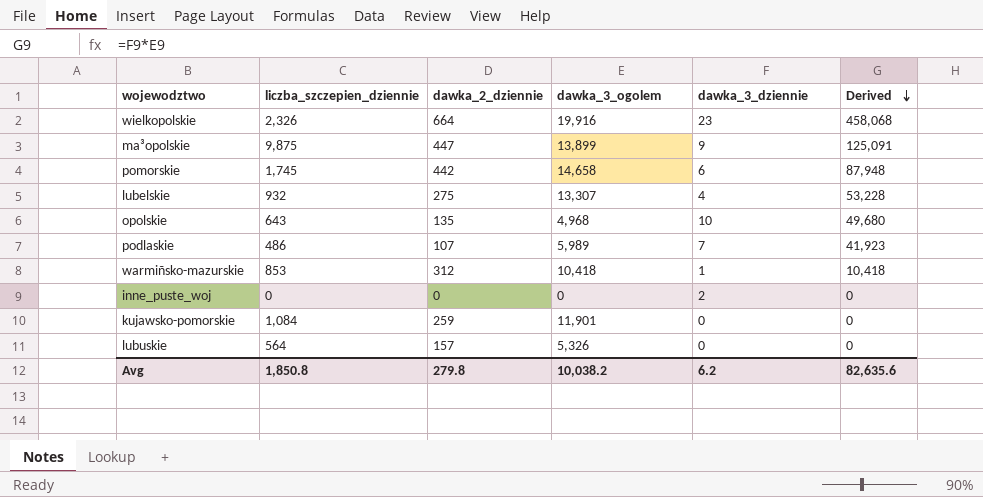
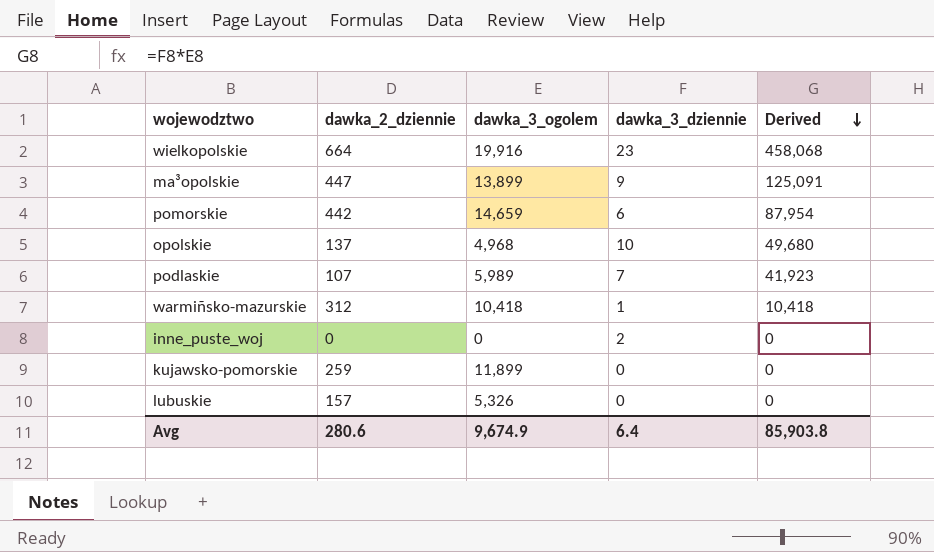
column liczba_szczepien_dziennie | position: 2 -> none
row lubelskie: 932 | 275 | 13,307 | 4 | 53,228 -> none
pomorskie | dawka_3_ogolem: 14,658 -> 14,659
pomorskie | Derived: 87,948 -> 87,954
opolskie | dawka_2_dziennie: 135 -> 137
kujawsko-pomorskie | dawka_3_ogolem: 11,901 -> 11,899
Avg | dawka_2_dziennie: 279.8 -> 280.6
Avg | dawka_3_ogolem: 10,038.2 -> 9,674.9
Avg | dawka_3_dziennie: 6.2 -> 6.4
Avg | Derived: 82,635.6 -> 85,903.8

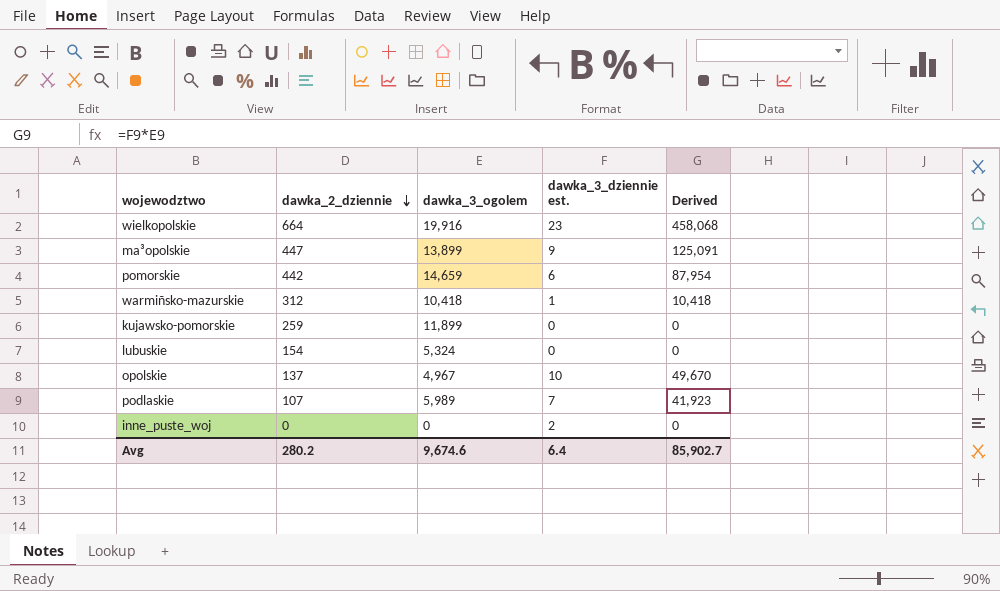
row order: Derived descending -> dawka_2_dziennie descending
column name: dawka_3_dziennie -> dawka_3_dziennie est.
lubuskie | dawka_2_dziennie: 157 -> 154
lubuskie | dawka_3_ogolem: 5,326 -> 5,324
opolskie | dawka_3_ogolem: 4,968 -> 4,967
opolskie | Derived: 49,680 -> 49,670
Avg | dawka_2_dziennie: 280.6 -> 280.2
Avg | dawka_3_ogolem: 9,674.9 -> 9,674.6
Avg | Derived: 85,903.8 -> 85,902.7

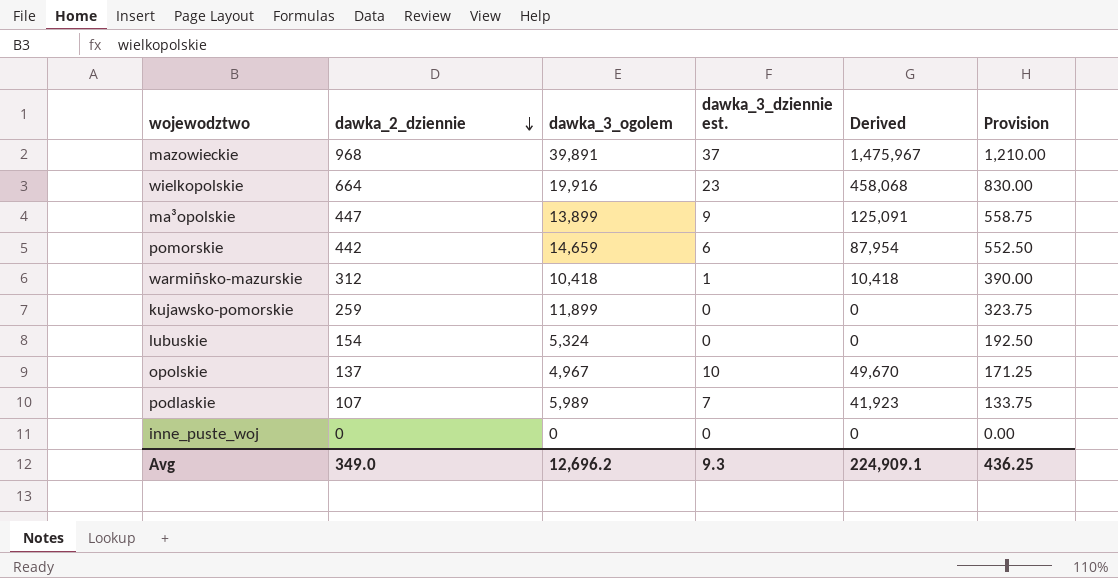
column Provision | formula: none -> [dawka_2_dziennie] * 1.25
row mazowieckie: none -> 968 | 39,891 | 37 | 1,475,967 | 1,210.00
inne_puste_woj | dawka_3_dziennie est.: 2 -> 0
Avg | dawka_2_dziennie: 280.2 -> 349.0
Avg | dawka_3_ogolem: 9,674.6 -> 12,696.2
Avg | dawka_3_dziennie est.: 6.4 -> 9.3
Avg | Derived: 85,902.7 -> 224,909.1

